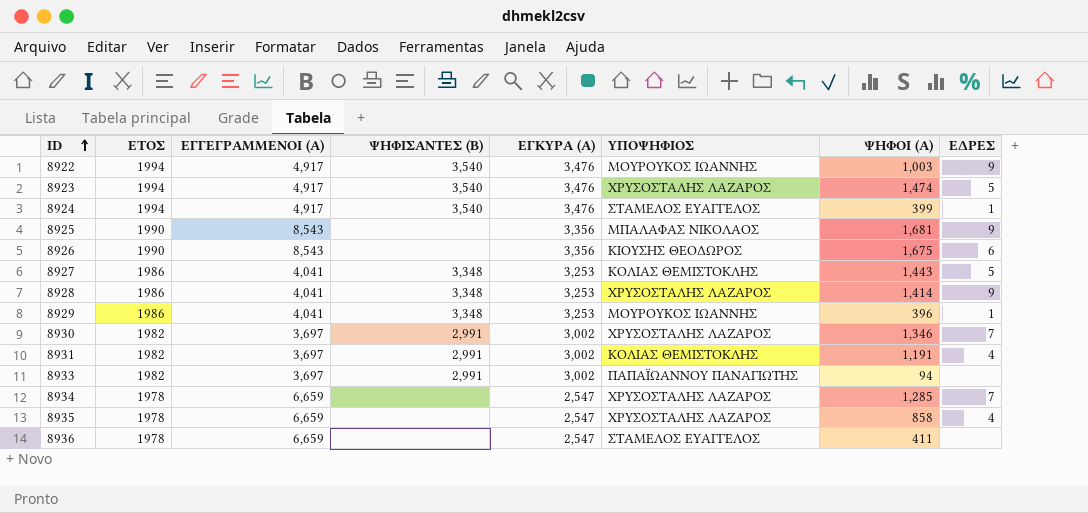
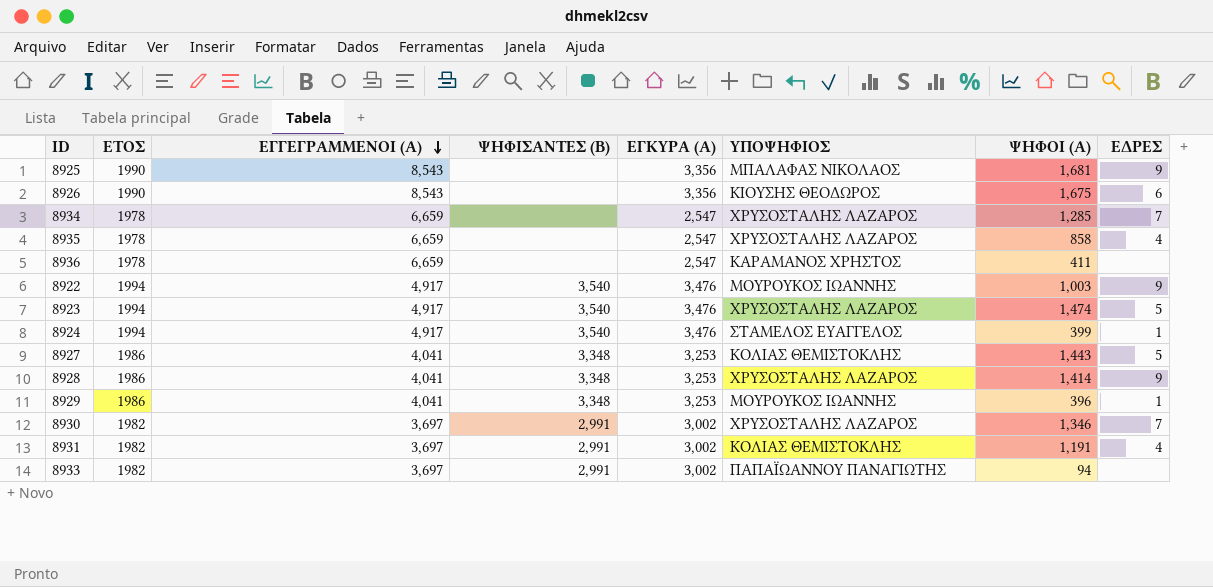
row order: ID ascending -> ΕΓΓΕΓΡΑΜΜΕΝΟΙ (Α) descending
8936 | ΥΠΟΨΗΦΙΟΣ: ΣΤΑΜΕΛΟΣ ΕΥΑΓΓΕΛΟΣ -> ΚΑΡΑΜΑΝΟΣ ΧΡΗΣΤΟΣ

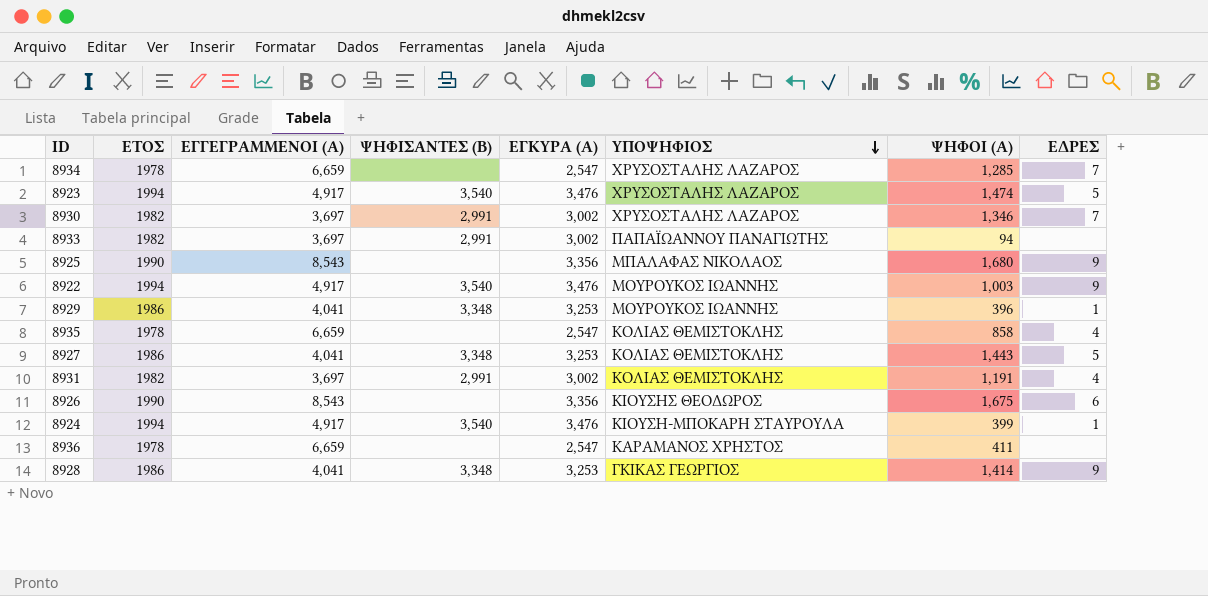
row order: ΕΓΓΕΓΡΑΜΜΕΝΟΙ (Α) descending -> ΥΠΟΨΗΦΙΟΣ descending
8925 | ΨΗΦΟΙ (Α): 1,681 -> 1,680
8935 | ΥΠΟΨΗΦΙΟΣ: ΧΡΥΣΟΣΤΑΛΗΣ ΛΑΖΑΡΟΣ -> ΚΟΛΙΑΣ ΘΕΜΙΣΤΟΚΛΗΣ
8924 | ΥΠΟΨΗΦΙΟΣ: ΣΤΑΜΕΛΟΣ ΕΥΑΓΓΕΛΟΣ -> ΚΙΟΥΣΗ-ΜΠΟΚΑΡΗ ΣΤΑΥΡΟΥΛΑ
8928 | ΥΠΟΨΗΦΙΟΣ: ΧΡΥΣΟΣΤΑΛΗΣ ΛΑΖΑΡΟΣ -> ΓΚΙΚΑΣ ΓΕΩΡΓΙΟΣ

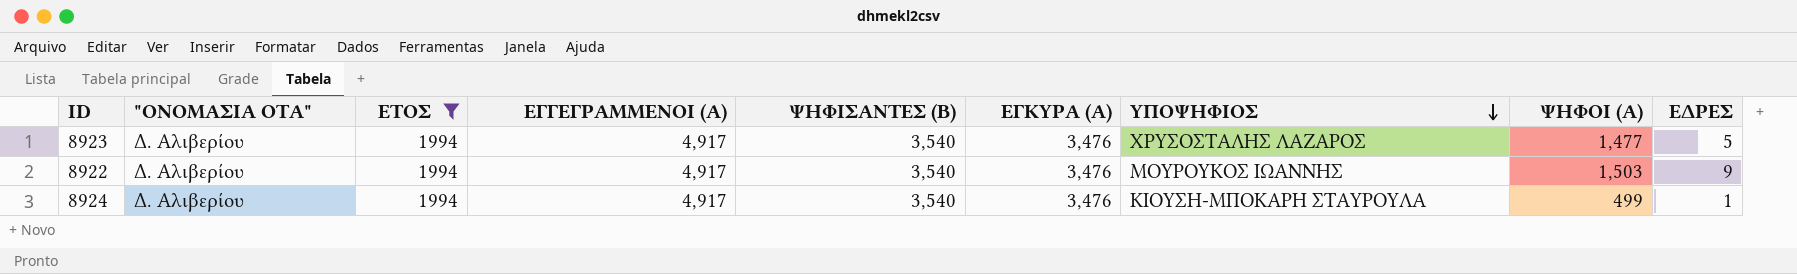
filter: none -> ΕΤΟΣ = 1994
column "ΟΝΟΜΑΣΙΑ ΟΤΑ" | position: none -> 2
8923 | ΨΗΦΟΙ (Α): 1,474 -> 1,477
8922 | ΨΗΦΟΙ (Α): 1,003 -> 1,503
8924 | ΨΗΦΟΙ (Α): 399 -> 499

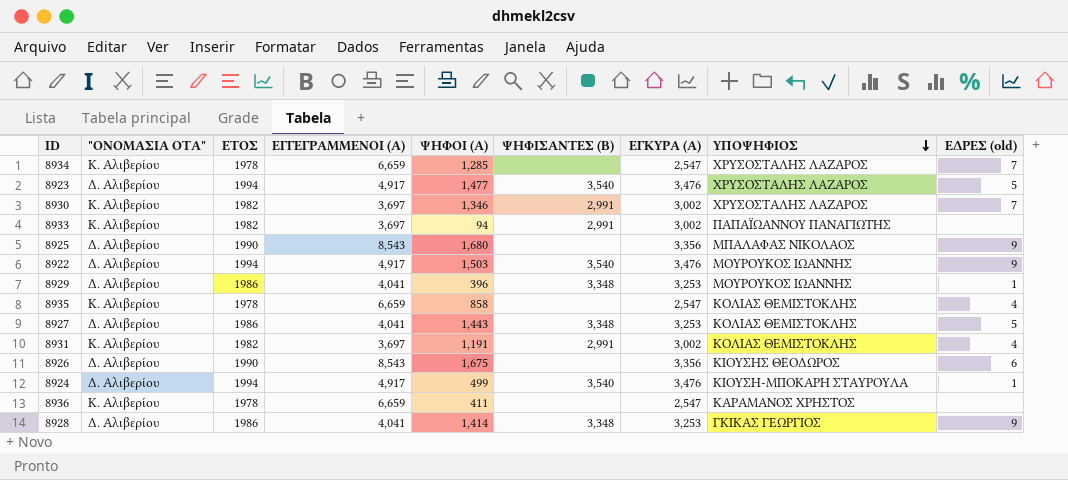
filter: ΕΤΟΣ = 1994 -> none
column ΨΗΦΟΙ (Α) | position: 8 -> 5
column name: ΕΔΡΕΣ -> ΕΔΡΕΣ (old)

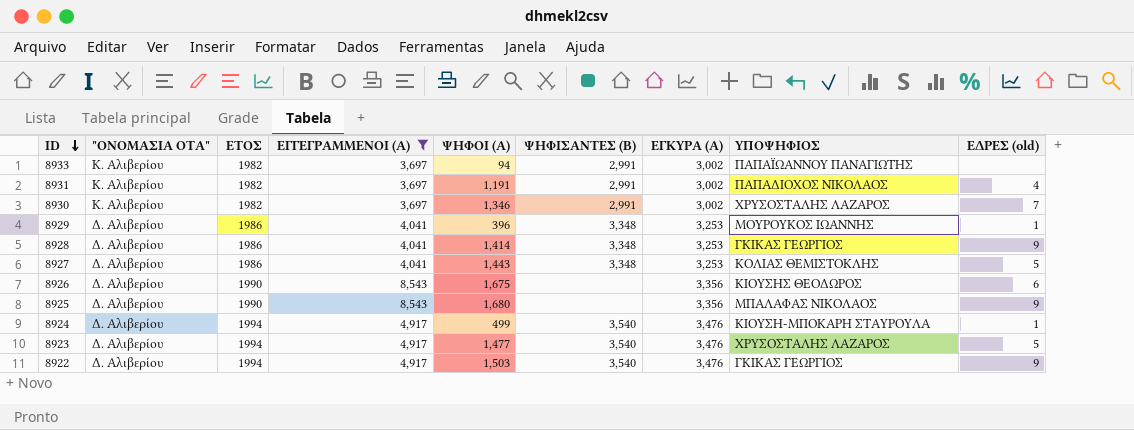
filter: none -> ΕΓΓΕΓΡΑΜΜΕΝΟΙ (Α) != 6,659
row order: ΥΠΟΨΗΦΙΟΣ descending -> ID descending
8931 | ΥΠΟΨΗΦΙΟΣ: ΚΟΛΙΑΣ ΘΕΜΙΣΤΟΚΛΗΣ -> ΠΑΠΑΔΙΟΧΟΣ ΝΙΚΟΛΑΟΣ
8922 | ΥΠΟΨΗΦΙΟΣ: ΜΟΥΡΟΥΚΟΣ ΙΩΑΝΝΗΣ -> ΓΚΙΚΑΣ ΓΕΩΡΓΙΟΣ

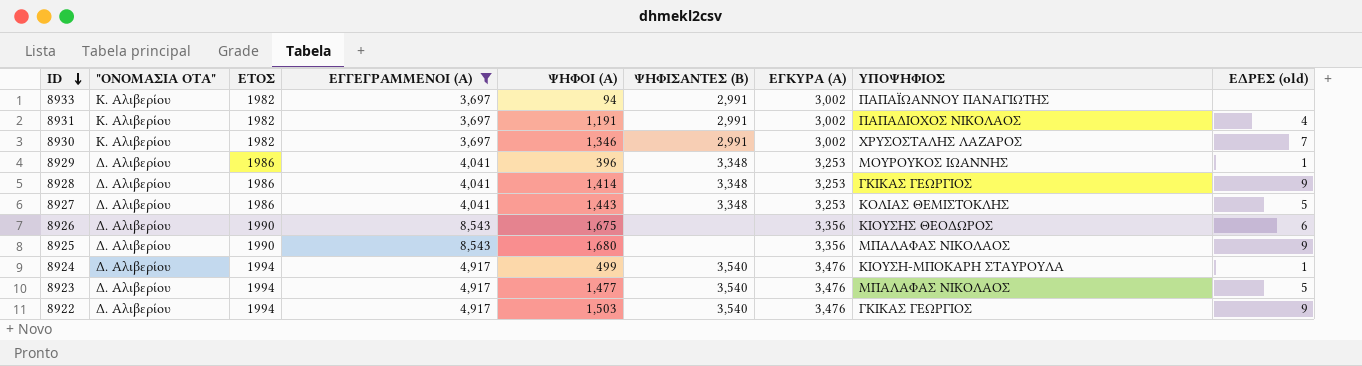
8923 | ΥΠΟΨΗΦΙΟΣ: ΧΡΥΣΟΣΤΑΛΗΣ ΛΑΖΑΡΟΣ -> ΜΠΑΛΑΦΑΣ ΝΙΚΟΛΑΟΣ

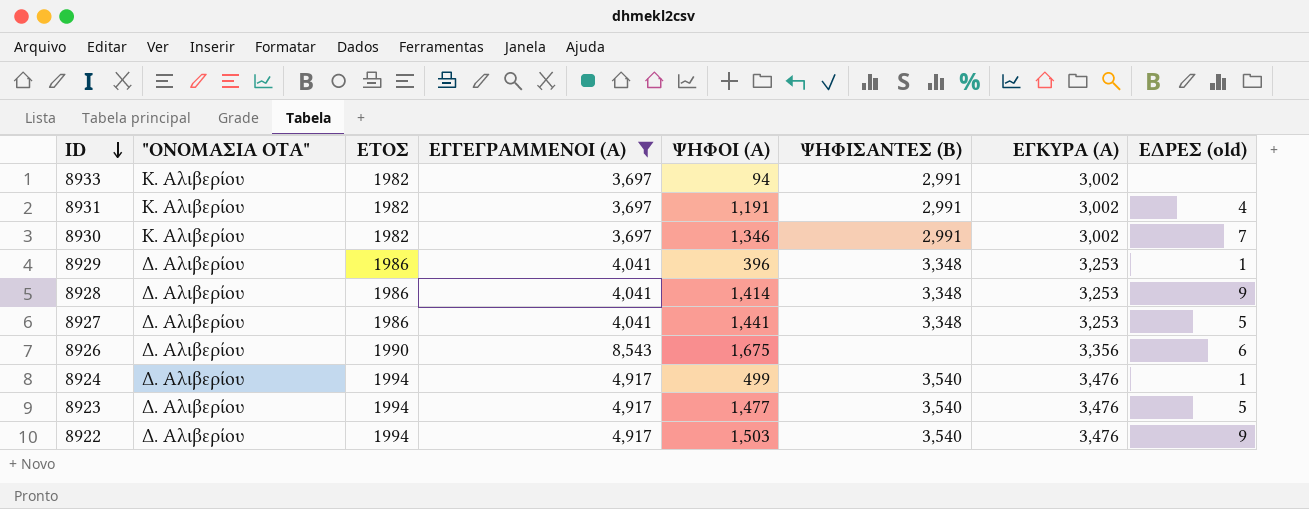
column ΥΠΟΨΗΦΙΟΣ | position: 8 -> none
row 8925: Δ. Αλιβερίου | 1990 | 8,543 | 1,680 | none | 3,356 | ΜΠΑΛΑΦΑΣ ΝΙΚΟΛΑΟΣ | 9 -> none
8927 | ΨΗΦΟΙ (Α): 1,443 -> 1,441

